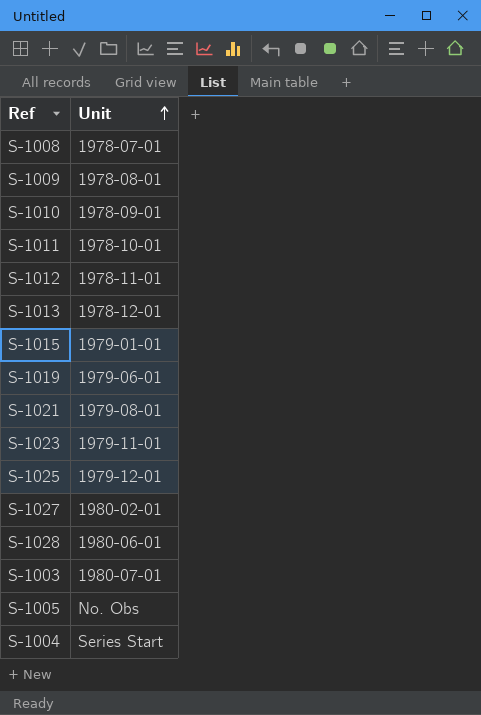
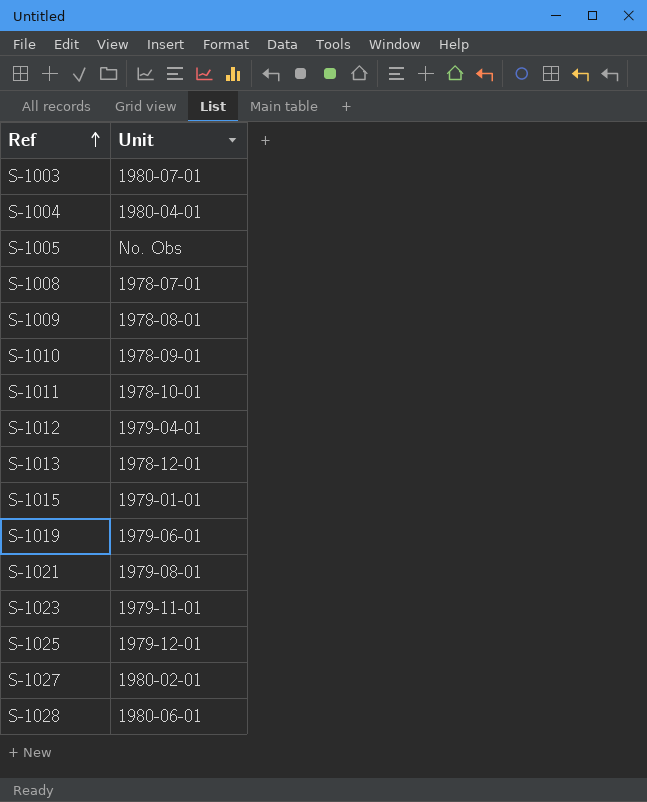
row order: Unit ascending -> Ref ascending
S-1004 | Unit: Series Start -> 1980-04-01
S-1012 | Unit: 1978-11-01 -> 1979-04-01

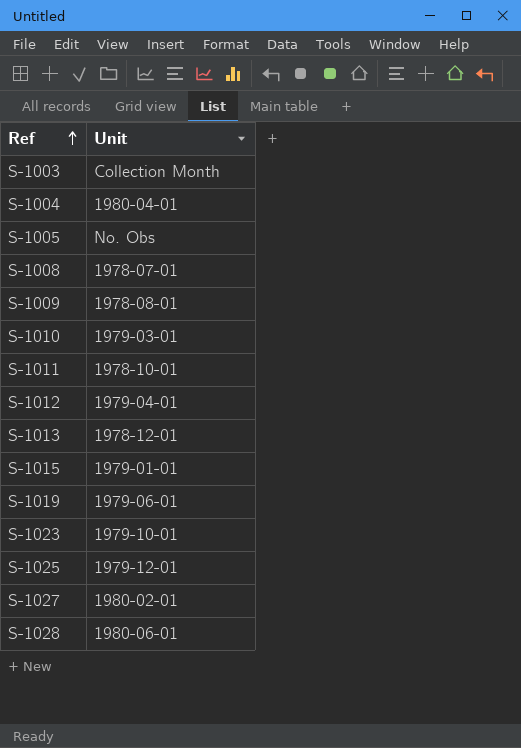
row S-1021: 1979-08-01 -> none
S-1003 | Unit: 1980-07-01 -> Collection Month
S-1010 | Unit: 1978-09-01 -> 1979-03-01
S-1023 | Unit: 1979-11-01 -> 1979-10-01

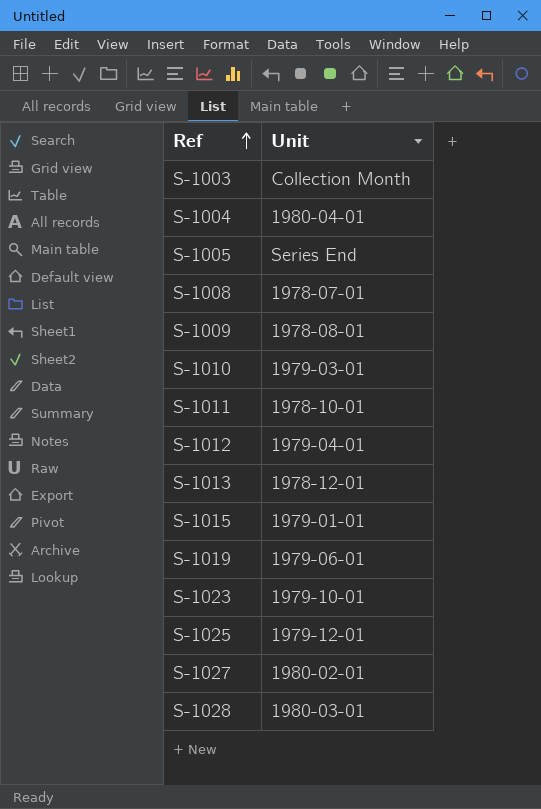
S-1005 | Unit: No. Obs -> Series End
S-1028 | Unit: 1980-06-01 -> 1980-03-01

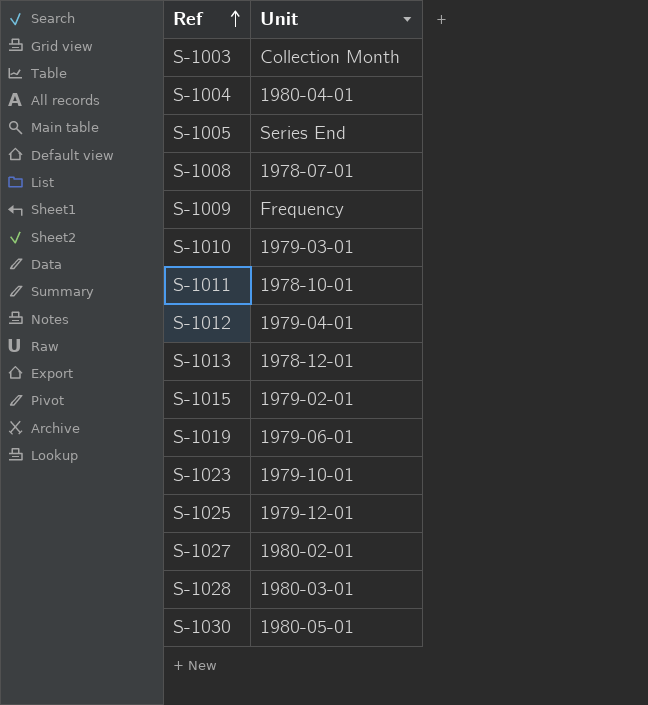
S-1009 | Unit: 1978-08-01 -> Frequency
S-1015 | Unit: 1979-01-01 -> 1979-02-01
row S-1030: none -> 1980-05-01

